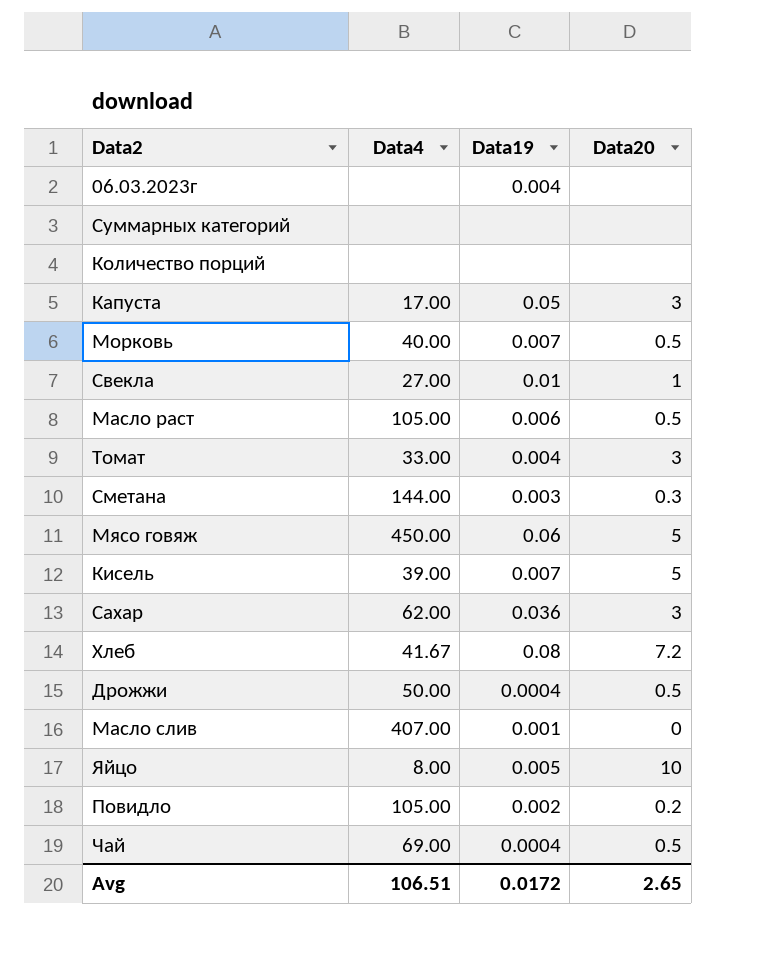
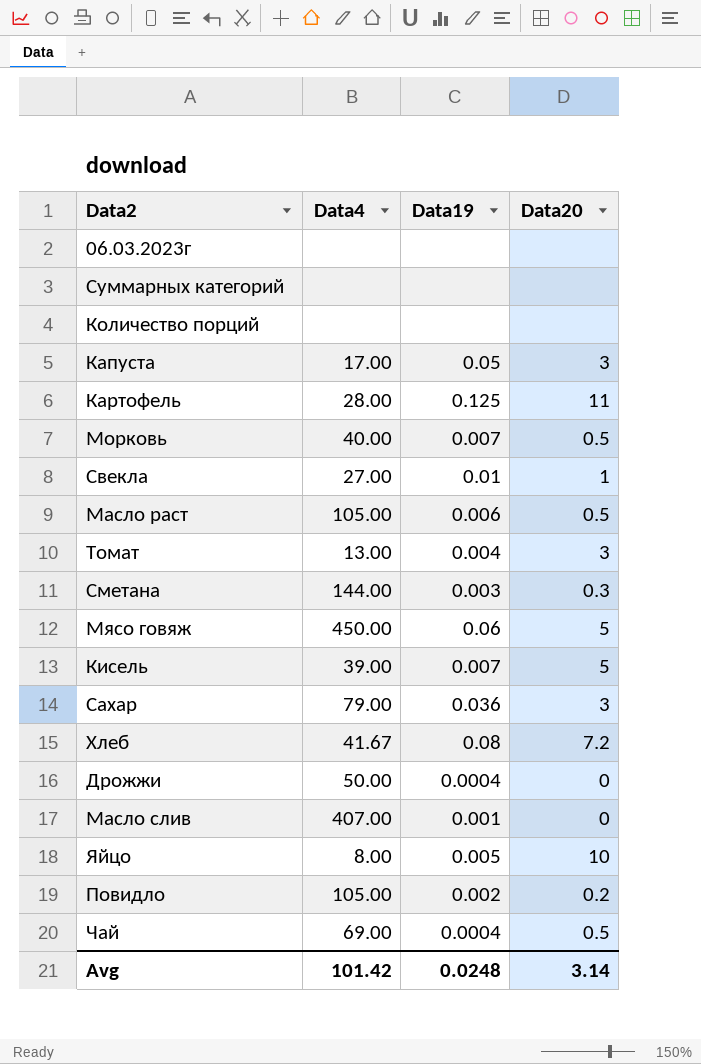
06.03.2023г | Data19: 0.004 -> none
row Картофель: none -> 28.00 | 0.125 | 11
Томат | Data4: 33.00 -> 13.00
Сахар | Data4: 62.00 -> 79.00
Дрожжи | Data20: 0.5 -> 0
Avg | Data4: 106.51 -> 101.42
Avg | Data19: 0.0172 -> 0.0248
Avg | Data20: 2.65 -> 3.14

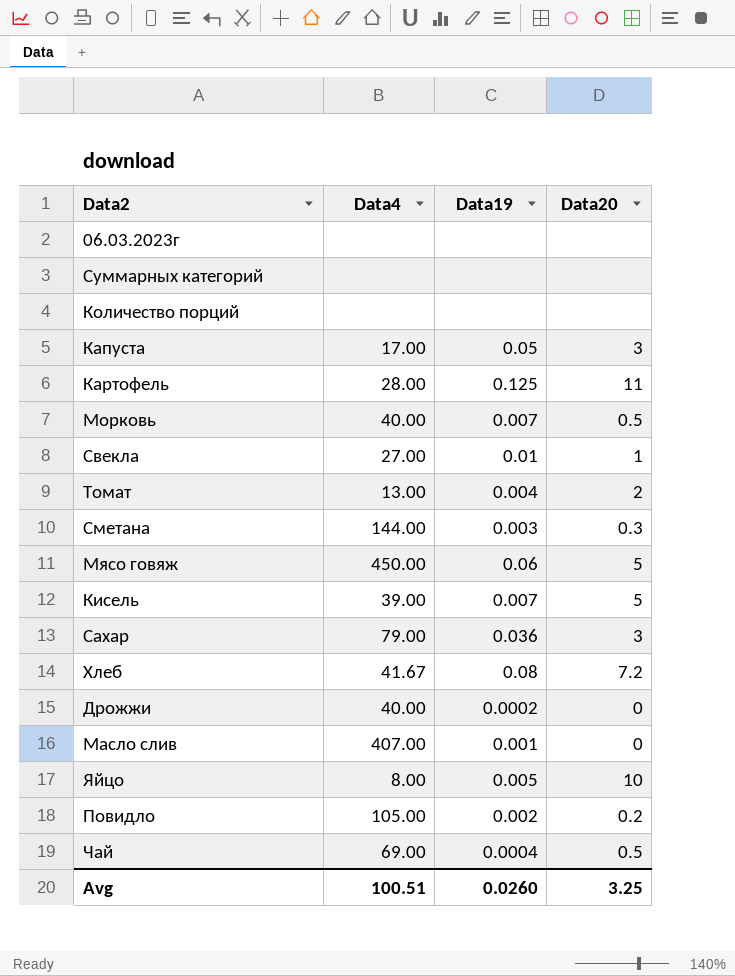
row Масло раст: 105.00 | 0.006 | 0.5 -> none
Томат | Data20: 3 -> 2
Дрожжи | Data4: 50.00 -> 40.00
Дрожжи | Data19: 0.0004 -> 0.0002
Avg | Data4: 101.42 -> 100.51
Avg | Data19: 0.0248 -> 0.0260
Avg | Data20: 3.14 -> 3.25

